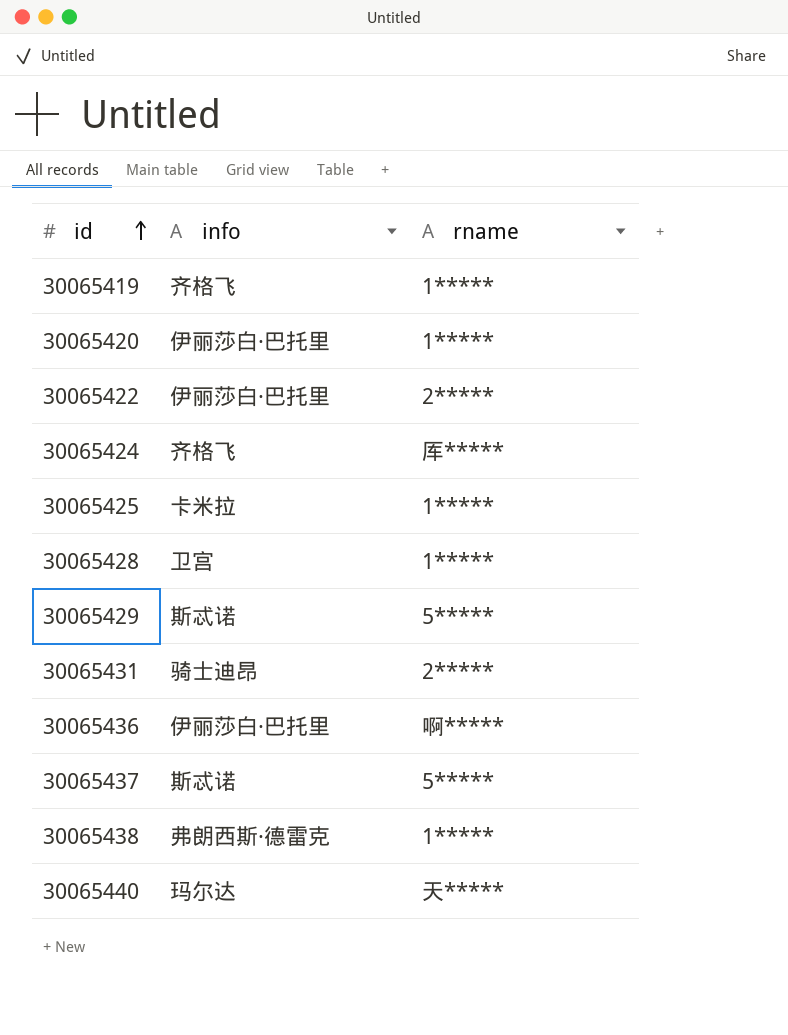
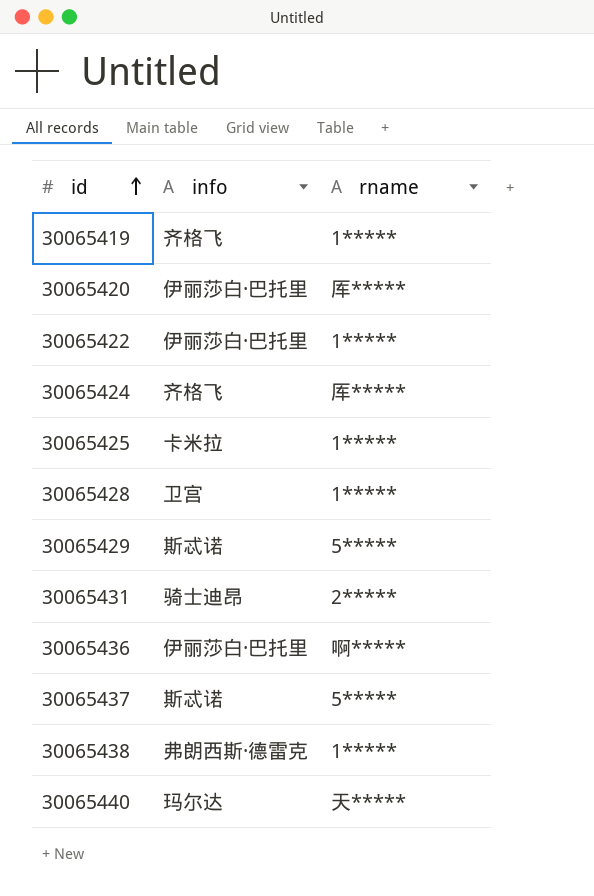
30065420 | rname: 1***** -> 厍*****
30065422 | rname: 2***** -> 1*****

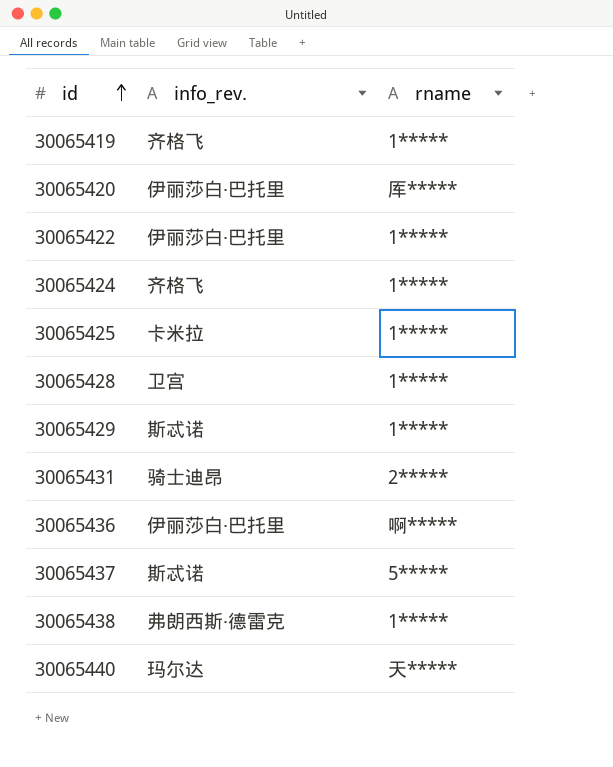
column name: info -> info_rev.
30065424 | rname: 厍***** -> 1*****
30065429 | rname: 5***** -> 1*****

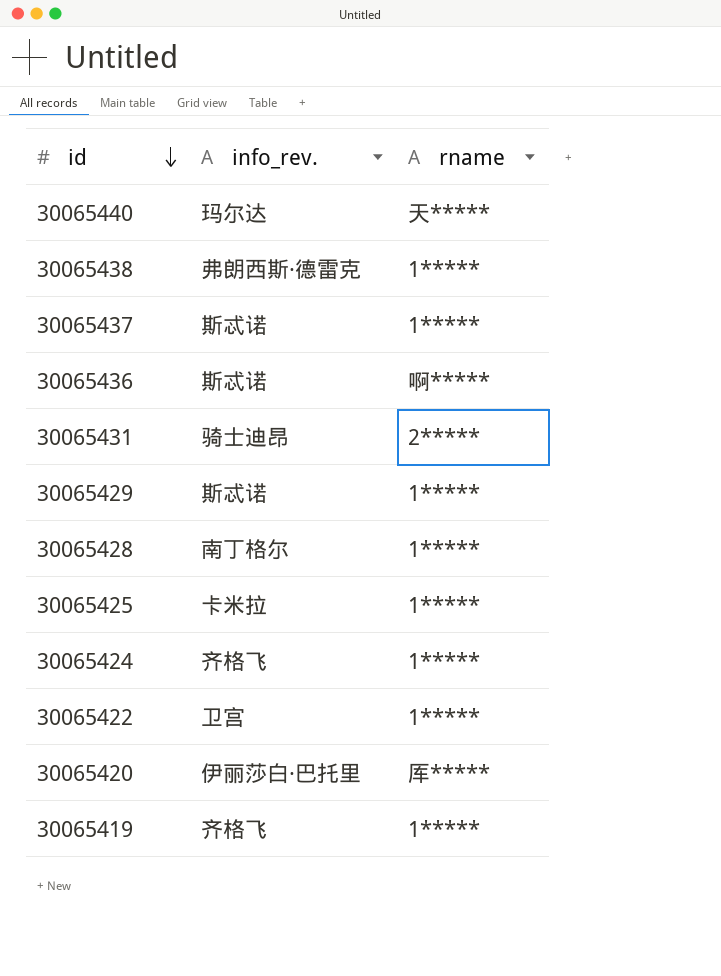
row order: id ascending -> id descending
30065437 | rname: 5***** -> 1*****
30065436 | info_rev.: 伊丽莎白·巴托里 -> 斯忒诺
30065428 | info_rev.: 卫宫 -> 南丁格尔
30065422 | info_rev.: 伊丽莎白·巴托里 -> 卫宫

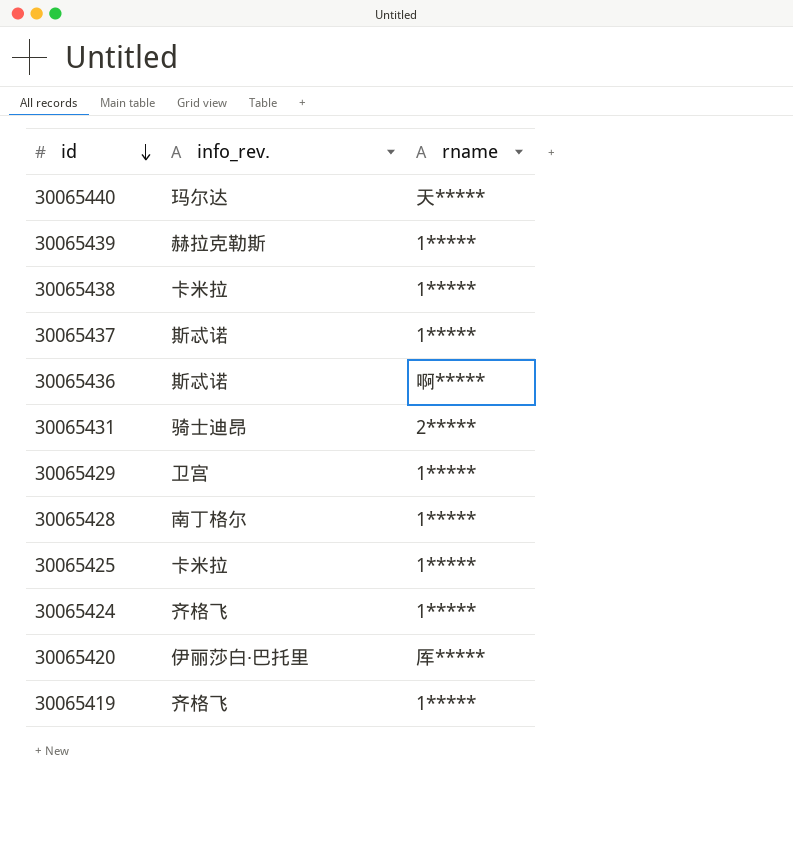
row 30065422: 卫宫 | 1***** -> none
row 30065439: none -> 赫拉克勒斯 | 1*****
30065438 | info_rev.: 弗朗西斯·德雷克 -> 卡米拉
30065429 | info_rev.: 斯忒诺 -> 卫宫

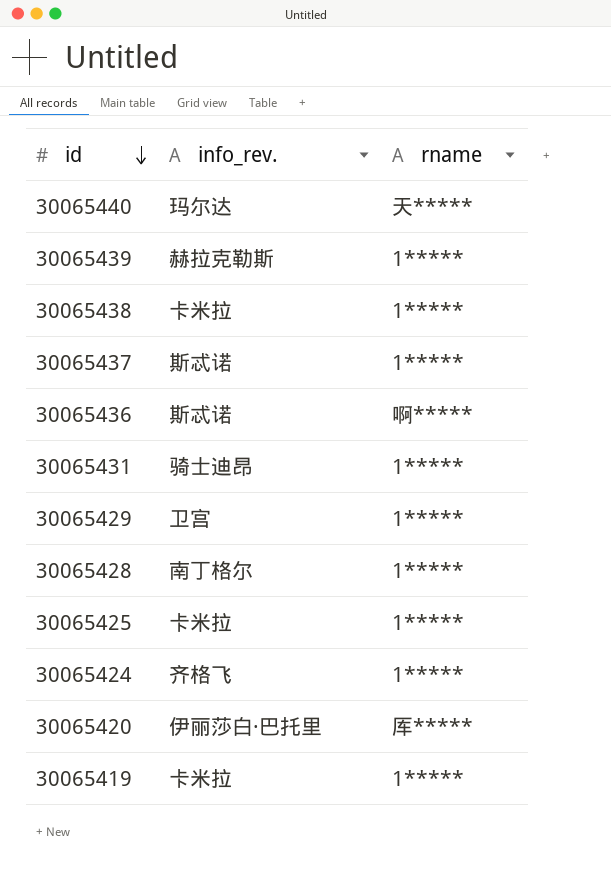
30065431 | rname: 2***** -> 1*****
30065419 | info_rev.: 齐格飞 -> 卡米拉

